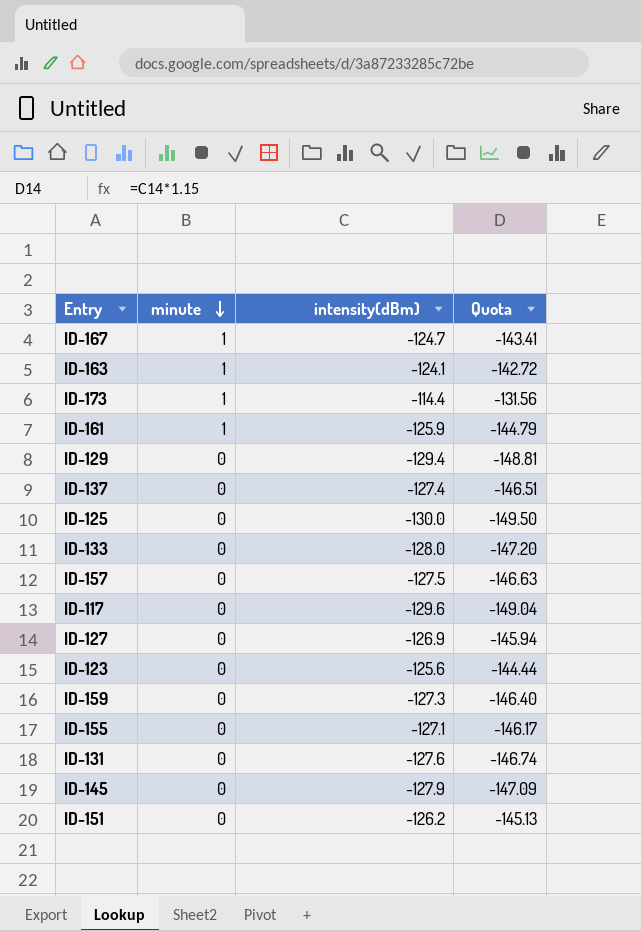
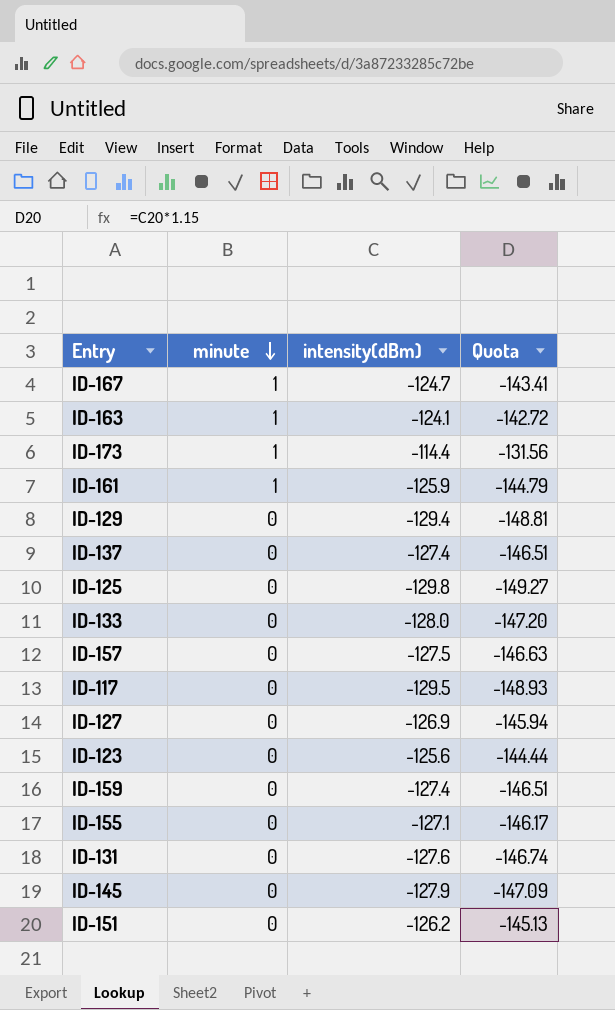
ID-125 | intensity(dBm): -130.0 -> -129.8
ID-125 | Quota: -149.50 -> -149.27
ID-117 | intensity(dBm): -129.6 -> -129.5
ID-117 | Quota: -149.04 -> -148.93
ID-159 | intensity(dBm): -127.3 -> -127.4
ID-159 | Quota: -146.40 -> -146.51

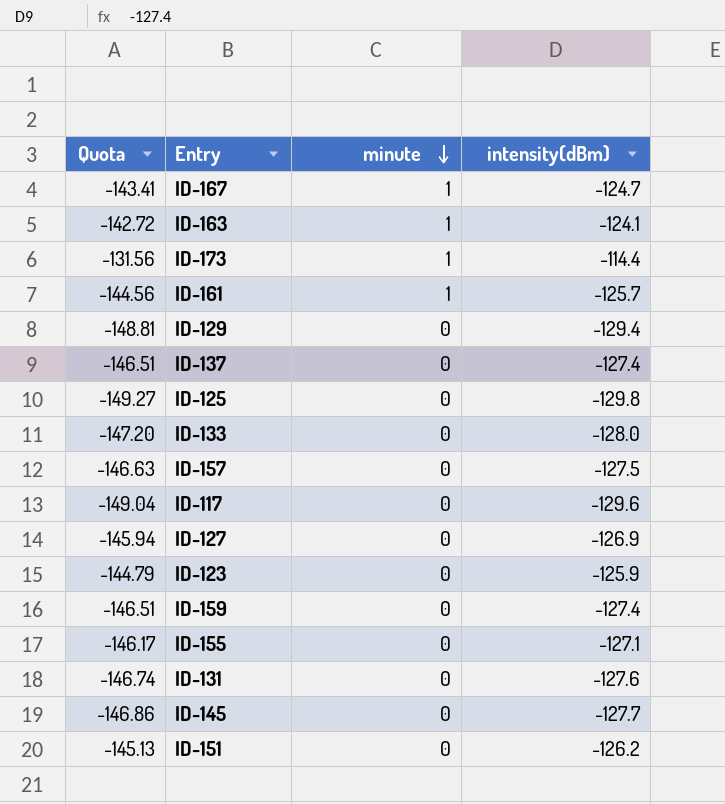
column Quota | position: 4 -> 1
ID-161 | Quota: -144.79 -> -144.56
ID-161 | intensity(dBm): -125.9 -> -125.7
ID-117 | Quota: -148.93 -> -149.04
ID-117 | intensity(dBm): -129.5 -> -129.6
ID-123 | Quota: -144.44 -> -144.79
ID-123 | intensity(dBm): -125.6 -> -125.9
ID-145 | Quota: -147.09 -> -146.86
ID-145 | intensity(dBm): -127.9 -> -127.7

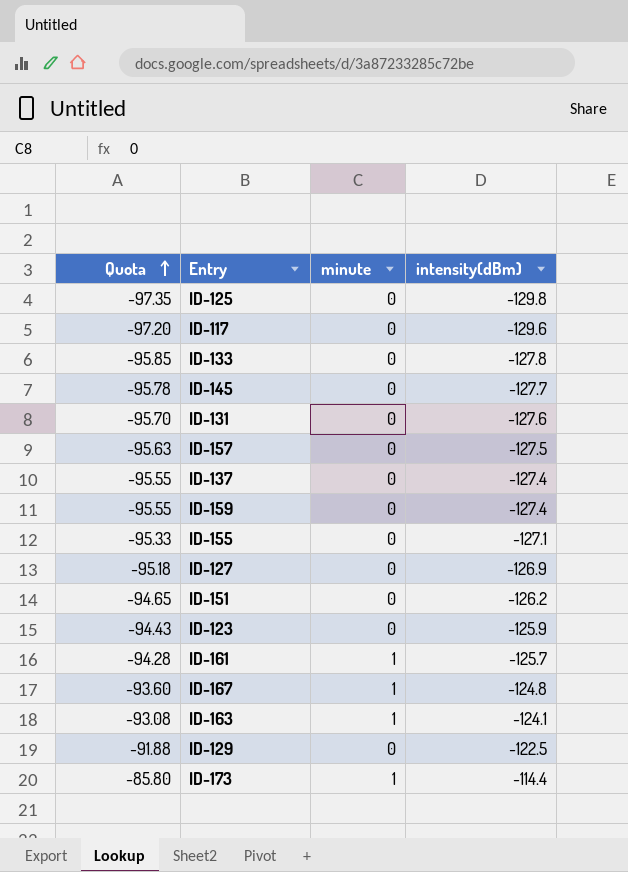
row order: minute descending -> Quota ascending
column Quota | formula: [intensity(dBm)] * 1.15 -> [intensity(dBm)] * 0.75
ID-133 | intensity(dBm): -128.0 -> -127.8
ID-167 | intensity(dBm): -124.7 -> -124.8
ID-129 | intensity(dBm): -129.4 -> -122.5

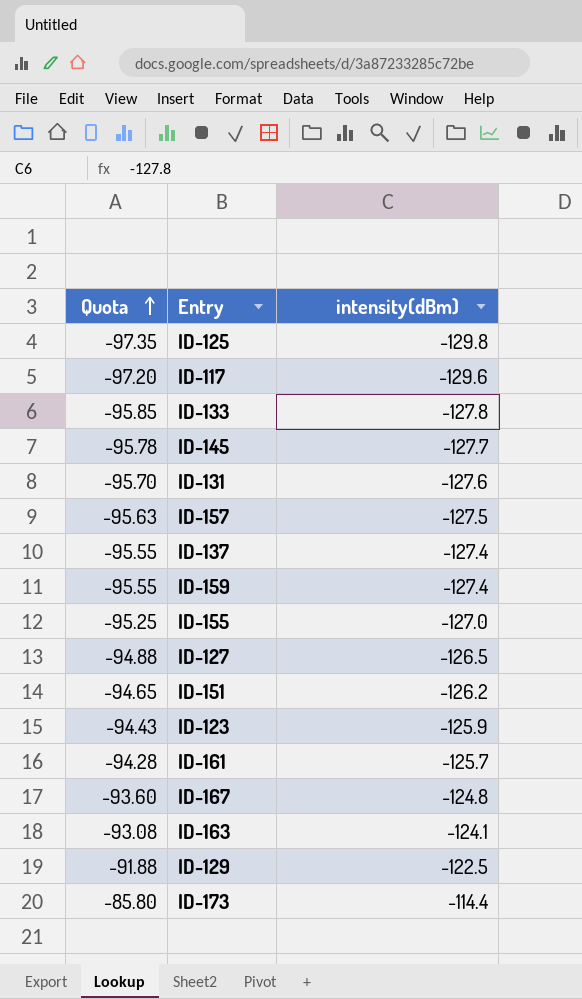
column minute | position: 3 -> none
ID-155 | Quota: -95.33 -> -95.25
ID-155 | intensity(dBm): -127.1 -> -127.0
ID-127 | Quota: -95.18 -> -94.88
ID-127 | intensity(dBm): -126.9 -> -126.5

